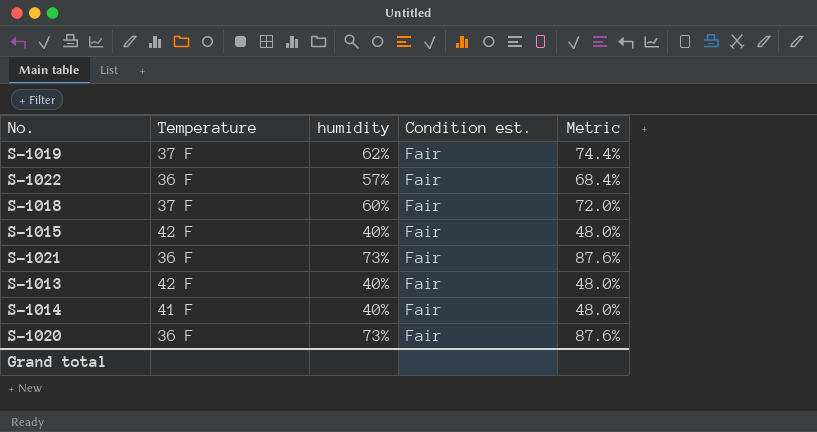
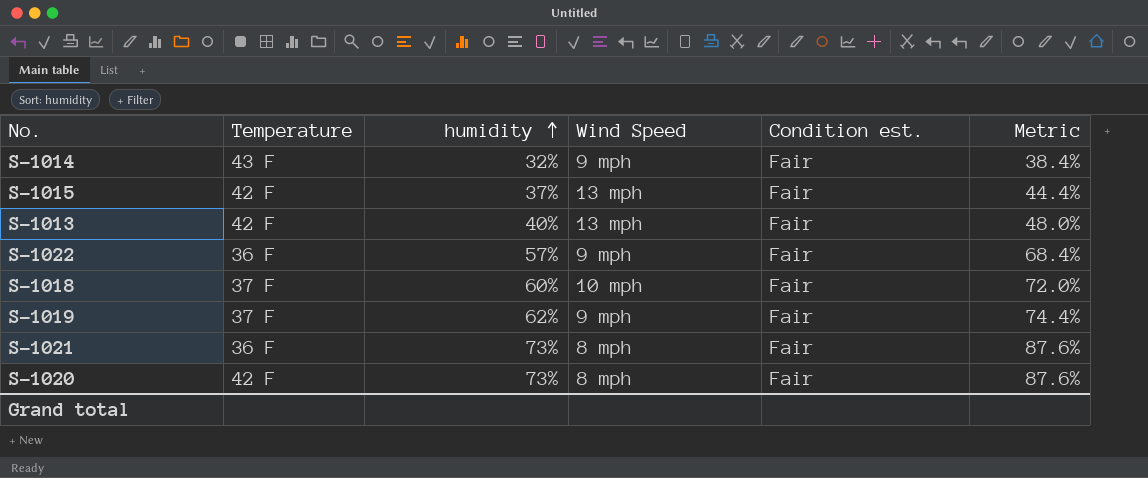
row order: none -> humidity ascending
column Wind Speed | position: none -> 4
S-1014 | Temperature: 41 F -> 43 F
S-1014 | humidity: 40% -> 32%
S-1014 | Metric: 48.0% -> 38.4%
S-1015 | humidity: 40% -> 37%
S-1015 | Metric: 48.0% -> 44.4%
S-1020 | Temperature: 36 F -> 42 F

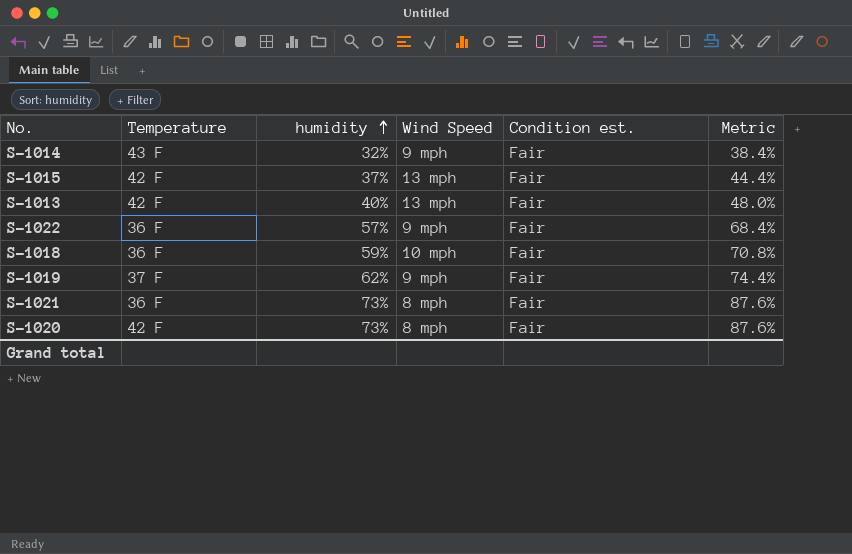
S-1018 | Temperature: 37 F -> 36 F
S-1018 | humidity: 60% -> 59%
S-1018 | Metric: 72.0% -> 70.8%

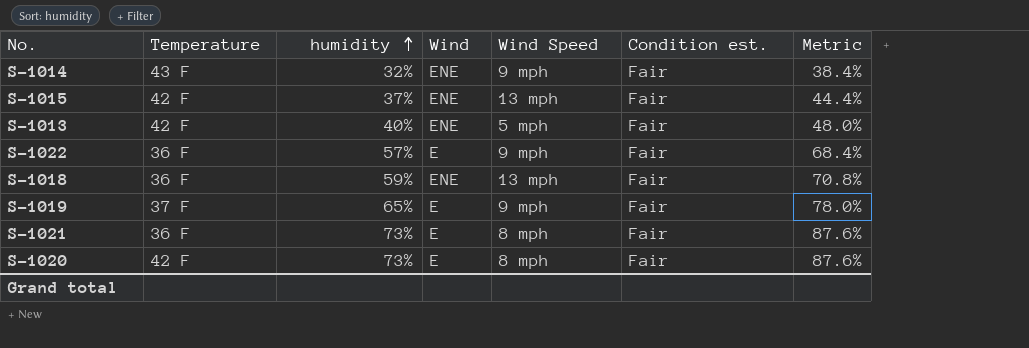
column Wind | position: none -> 4
S-1013 | Wind Speed: 13 mph -> 5 mph
S-1018 | Wind Speed: 10 mph -> 13 mph
S-1019 | humidity: 62% -> 65%
S-1019 | Metric: 74.4% -> 78.0%

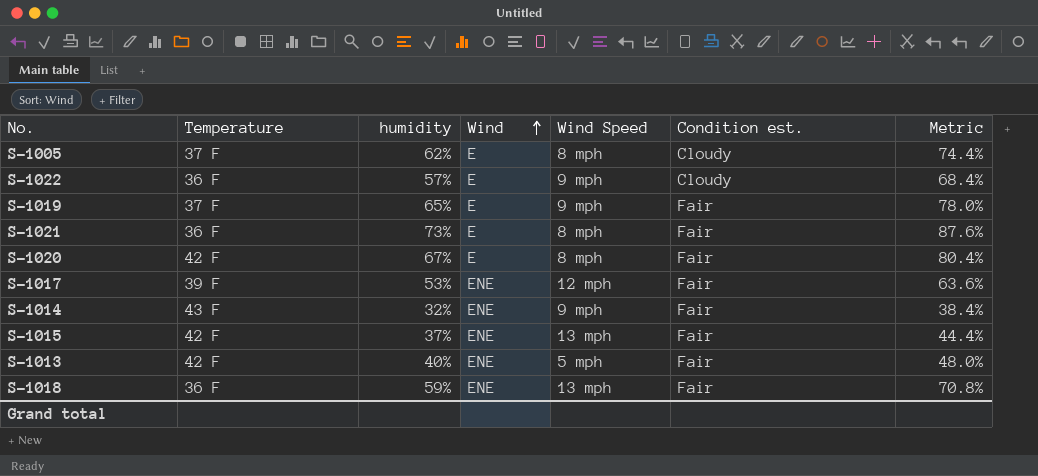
row order: humidity ascending -> Wind ascending
row S-1005: none -> 37 F | 62% | E | 8 mph | Cloudy | 74.4%
S-1022 | Condition est.: Fair -> Cloudy
S-1020 | humidity: 73% -> 67%
S-1020 | Metric: 87.6% -> 80.4%
row S-1017: none -> 39 F | 53% | ENE | 12 mph | Fair | 63.6%

